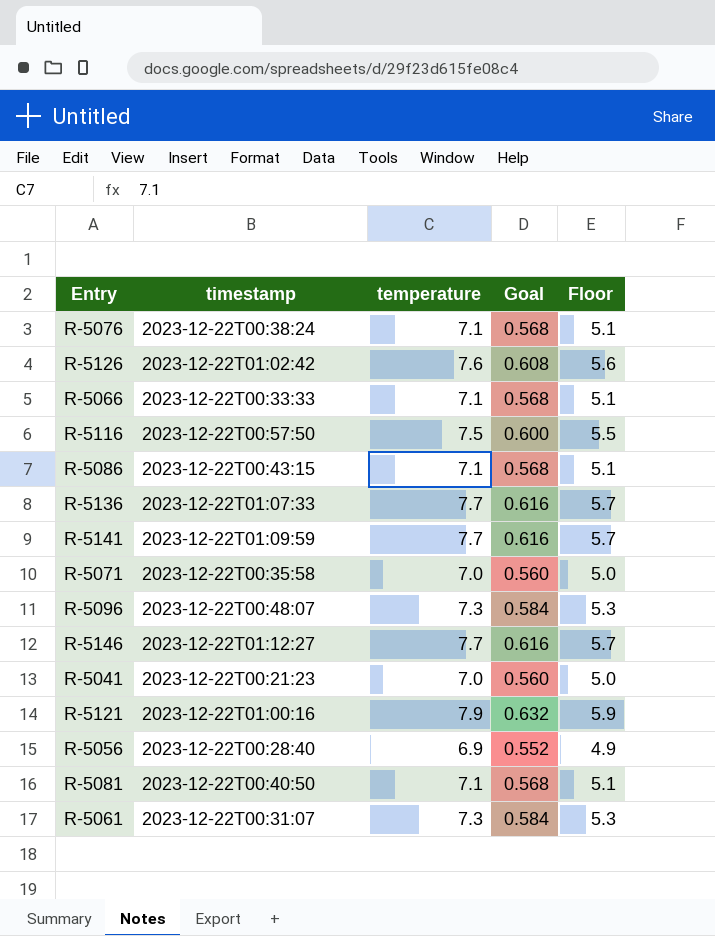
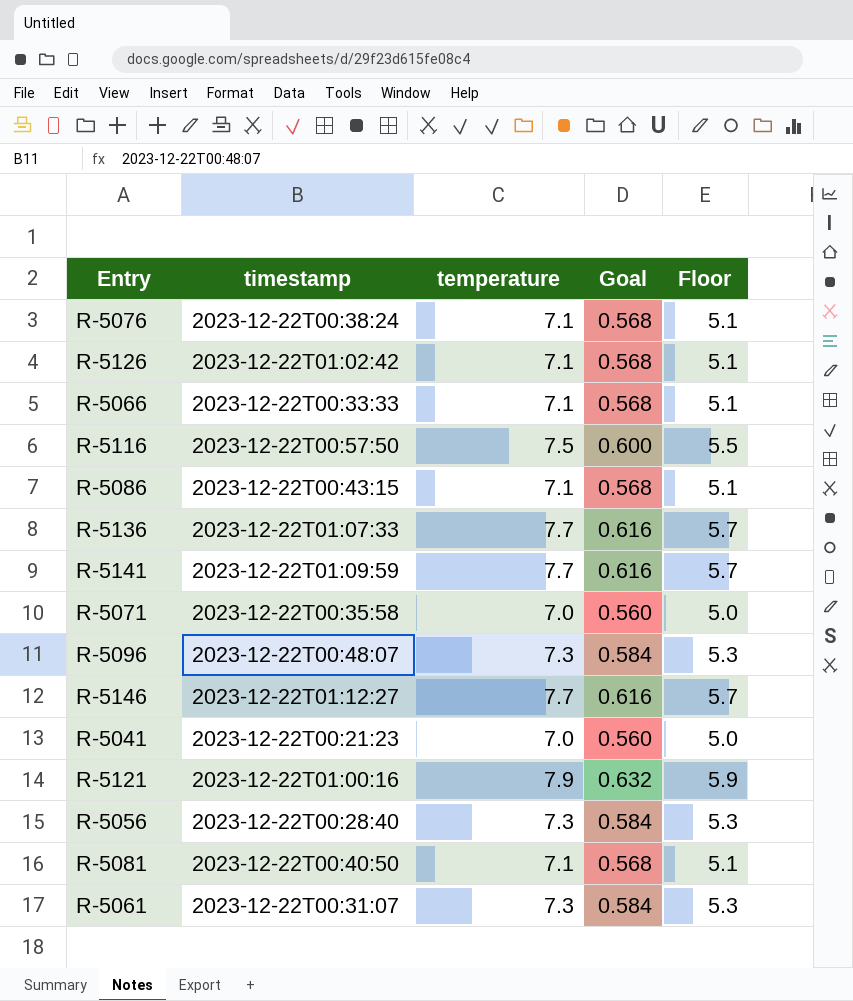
R-5126 | temperature: 7.6 -> 7.1
R-5126 | Goal: 0.608 -> 0.568
R-5126 | Floor: 5.6 -> 5.1
R-5056 | temperature: 6.9 -> 7.3
R-5056 | Goal: 0.552 -> 0.584
R-5056 | Floor: 4.9 -> 5.3

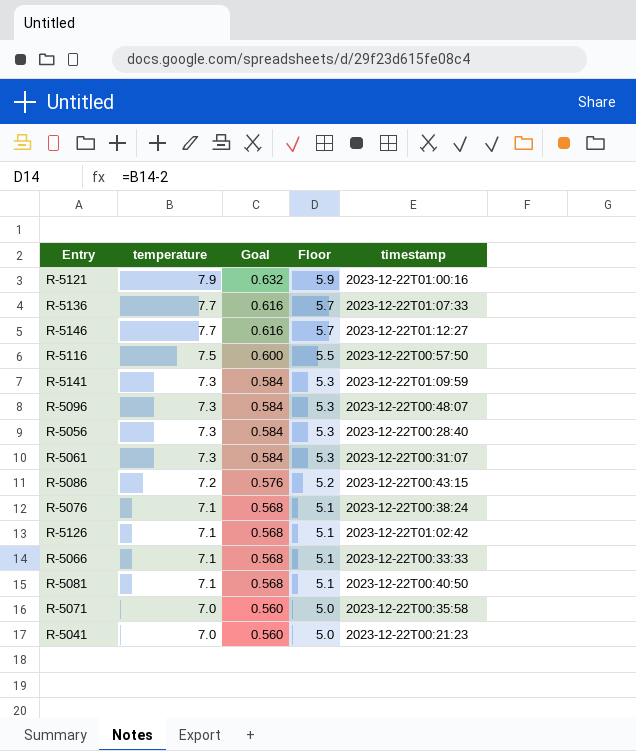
row order: none -> temperature descending
column timestamp | position: 2 -> 5
R-5141 | temperature: 7.7 -> 7.3
R-5141 | Goal: 0.616 -> 0.584
R-5141 | Floor: 5.7 -> 5.3
R-5086 | temperature: 7.1 -> 7.2
R-5086 | Goal: 0.568 -> 0.576
R-5086 | Floor: 5.1 -> 5.2

